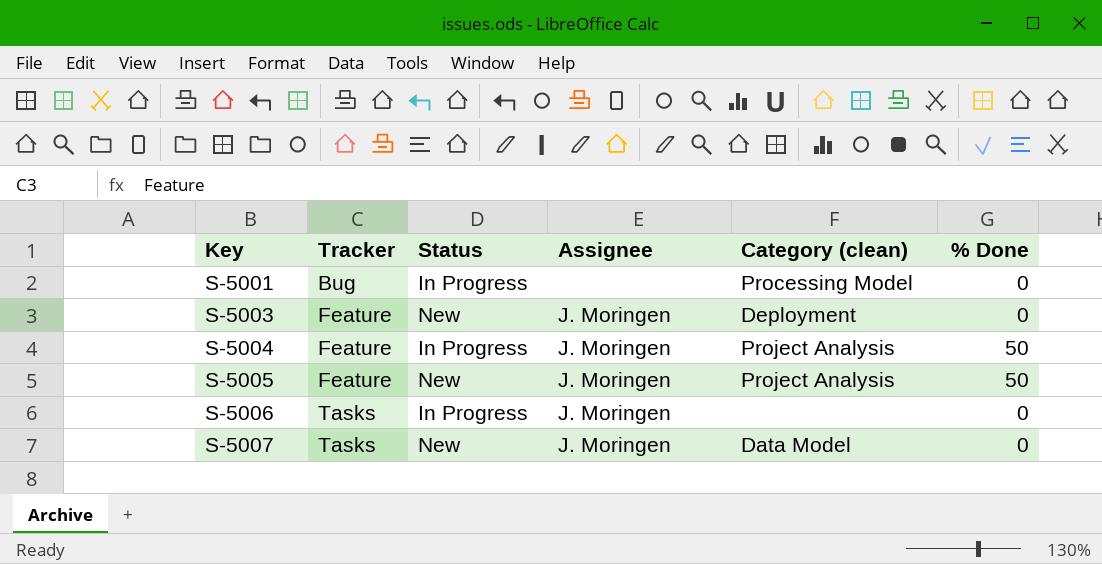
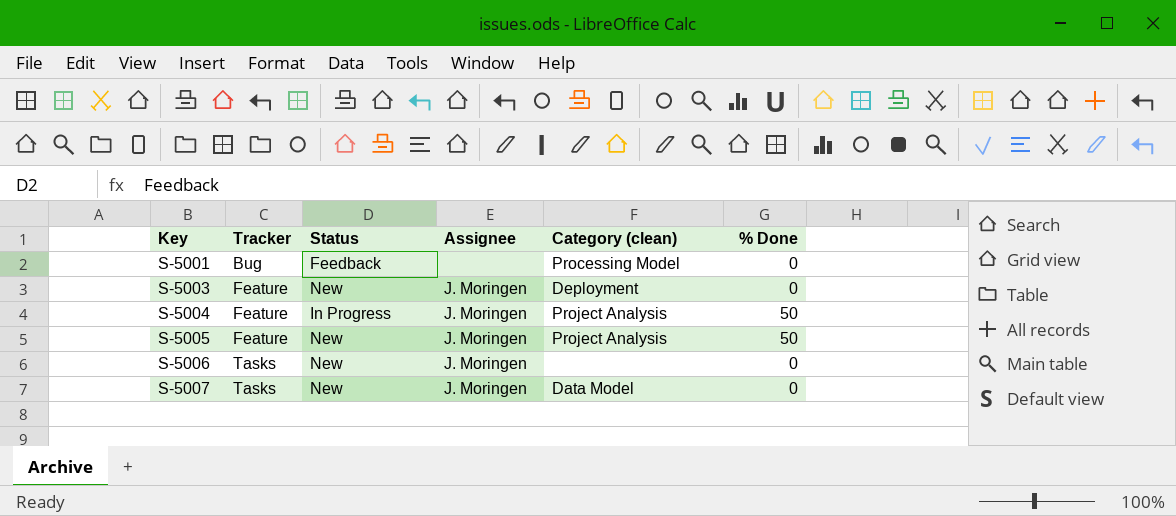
S-5001 | Status: In Progress -> Feedback
S-5006 | Status: In Progress -> New

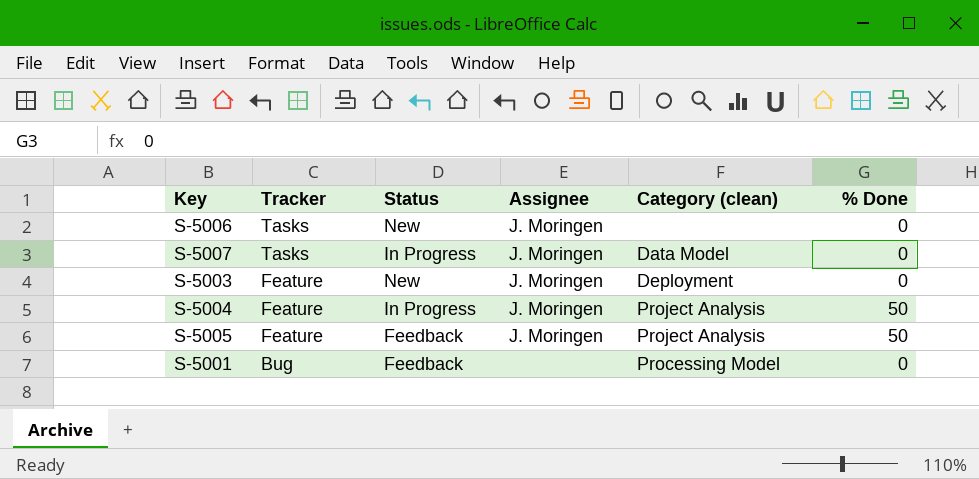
row order: Key ascending -> Tracker descending
S-5007 | Status: New -> In Progress
S-5005 | Status: New -> Feedback

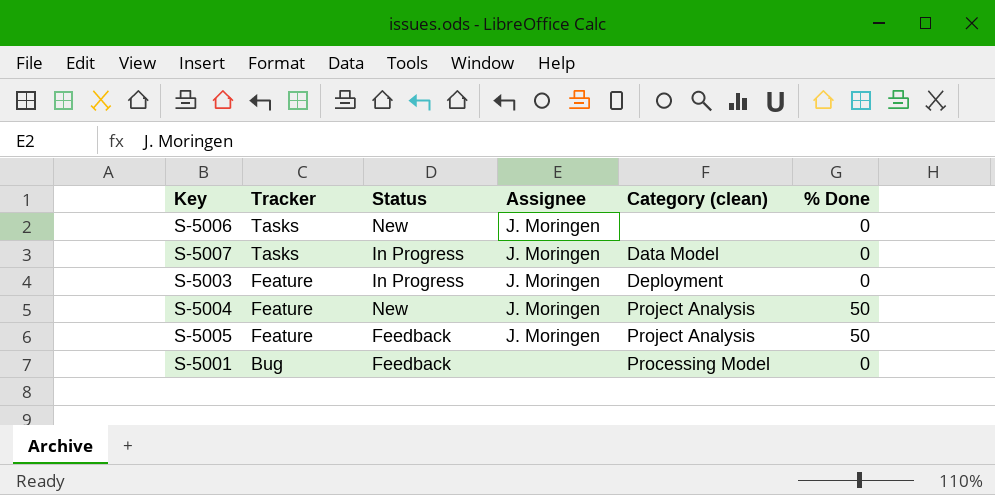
S-5003 | Status: New -> In Progress
S-5004 | Status: In Progress -> New

